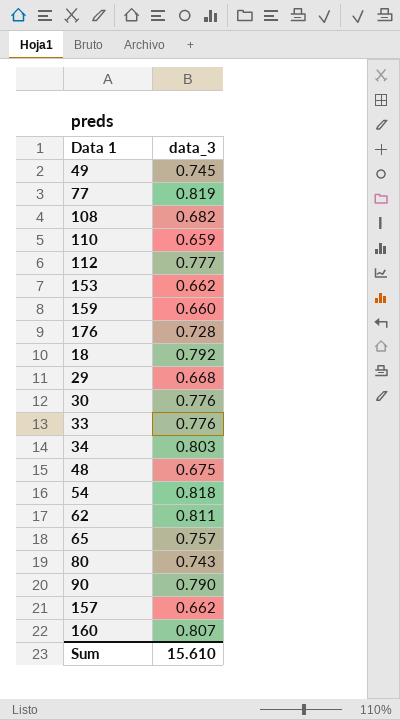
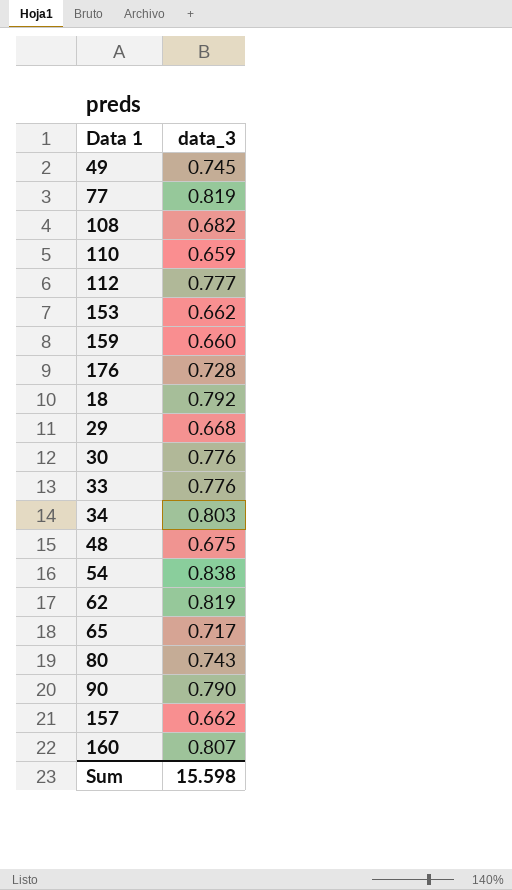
54 | data_3: 0.818 -> 0.838
62 | data_3: 0.811 -> 0.819
65 | data_3: 0.757 -> 0.717
Sum | data_3: 15.610 -> 15.598

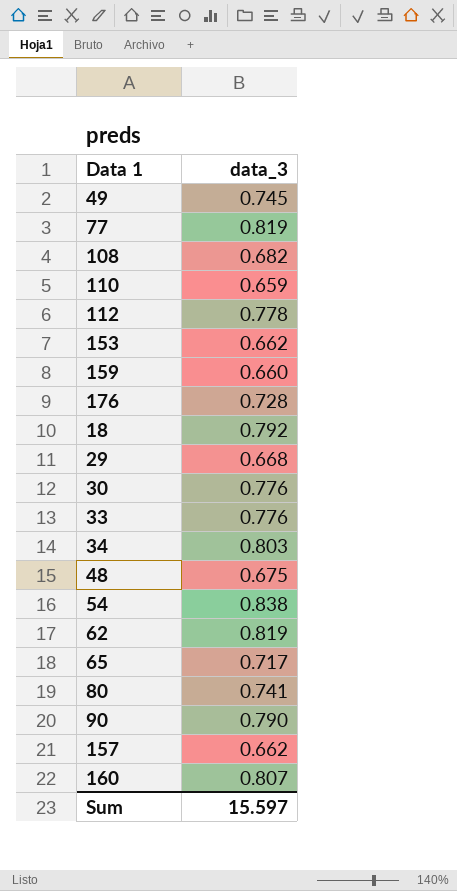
112 | data_3: 0.777 -> 0.778
80 | data_3: 0.743 -> 0.741
Sum | data_3: 15.598 -> 15.597

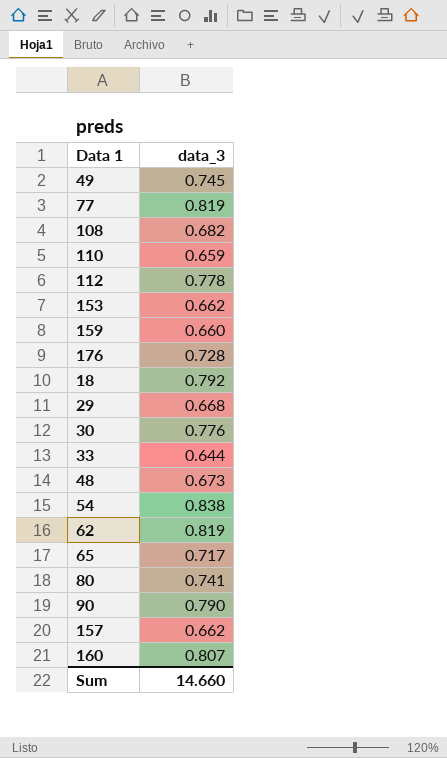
row 34: 0.803 -> none
33 | data_3: 0.776 -> 0.644
48 | data_3: 0.675 -> 0.673
Sum | data_3: 15.597 -> 14.660

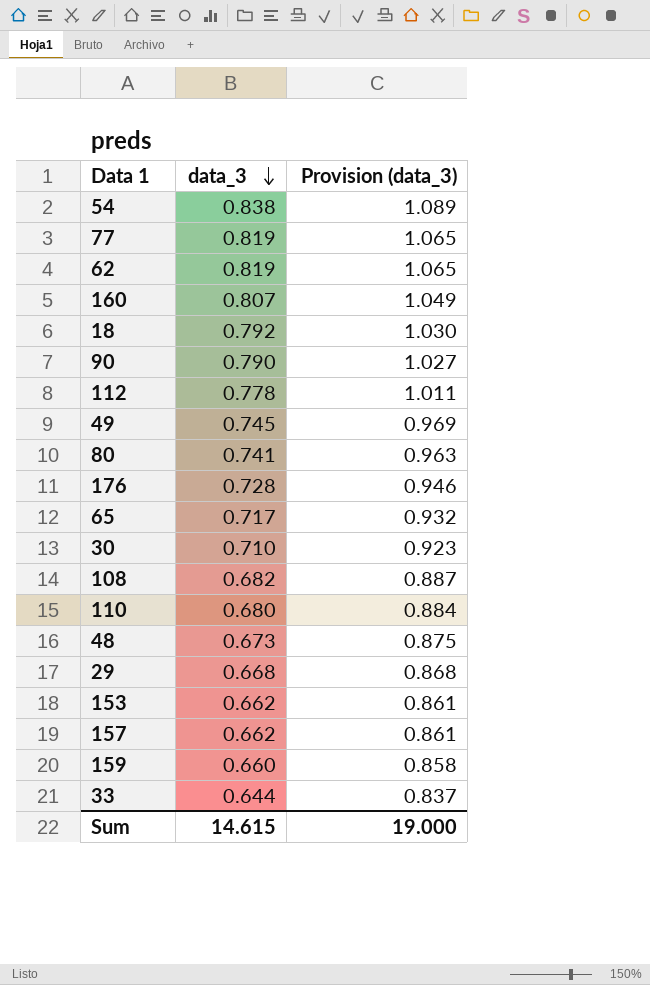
row order: none -> data_3 descending
column Provision (data_3) | formula: none -> [data_3] * 1.3
30 | data_3: 0.776 -> 0.710
110 | data_3: 0.659 -> 0.680
Sum | data_3: 14.660 -> 14.615

